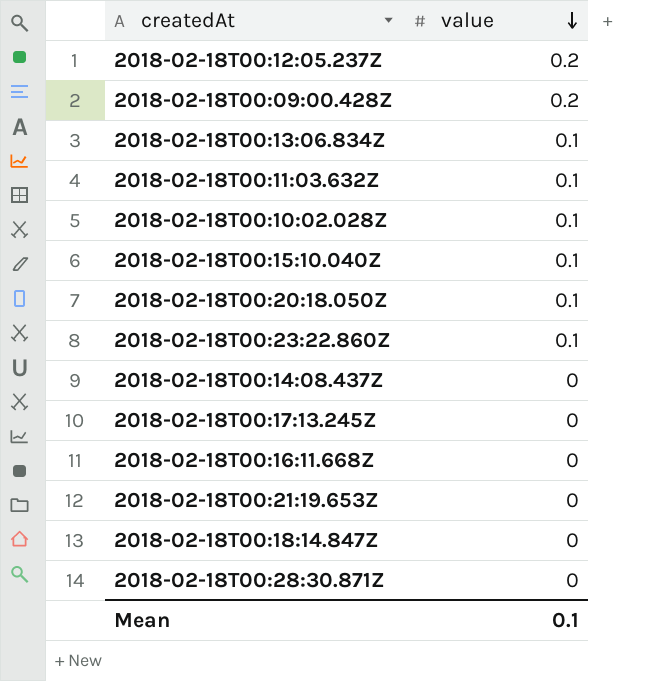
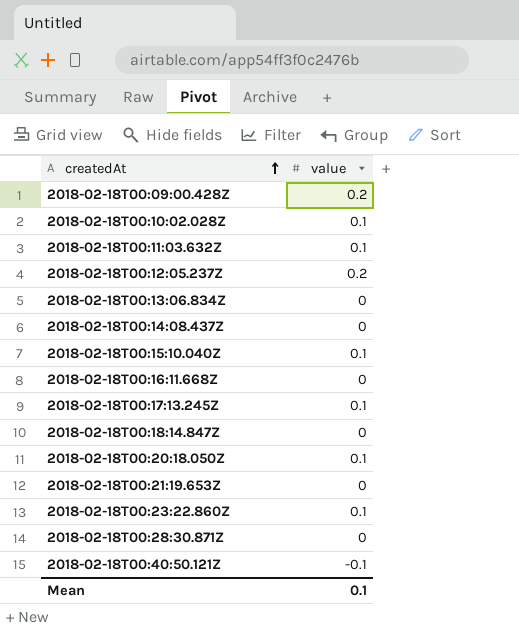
row order: value descending -> createdAt ascending
2018-02-18T00:13:06.834Z | value: 0.1 -> 0
2018-02-18T00:17:13.245Z | value: 0 -> 0.1
row 2018-02-18T00:40:50.121Z: none -> -0.1

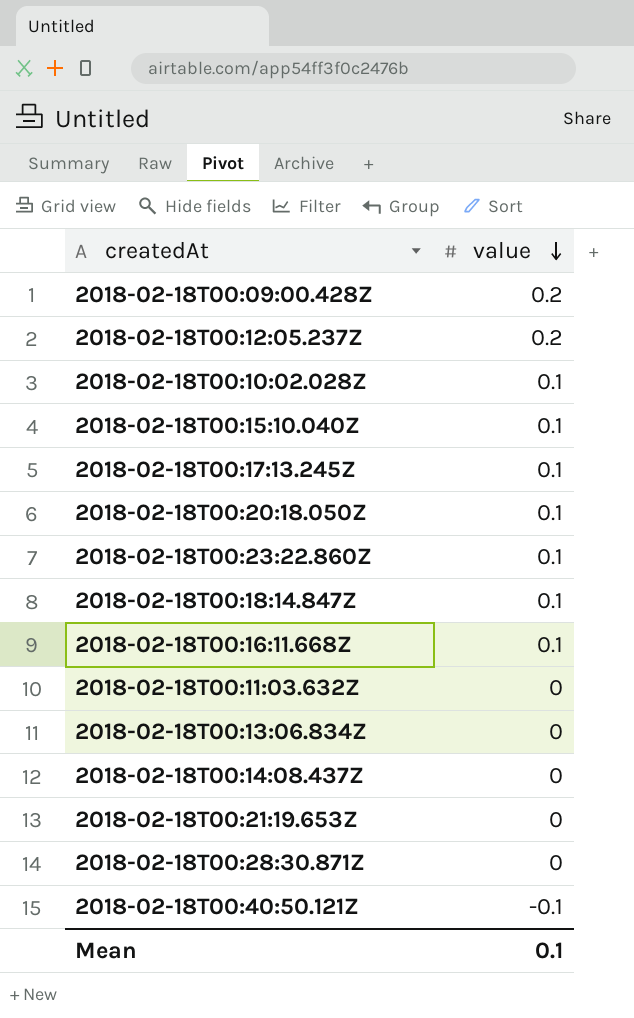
row order: createdAt ascending -> value descending
2018-02-18T00:18:14.847Z | value: 0 -> 0.1
2018-02-18T00:16:11.668Z | value: 0 -> 0.1
2018-02-18T00:11:03.632Z | value: 0.1 -> 0

